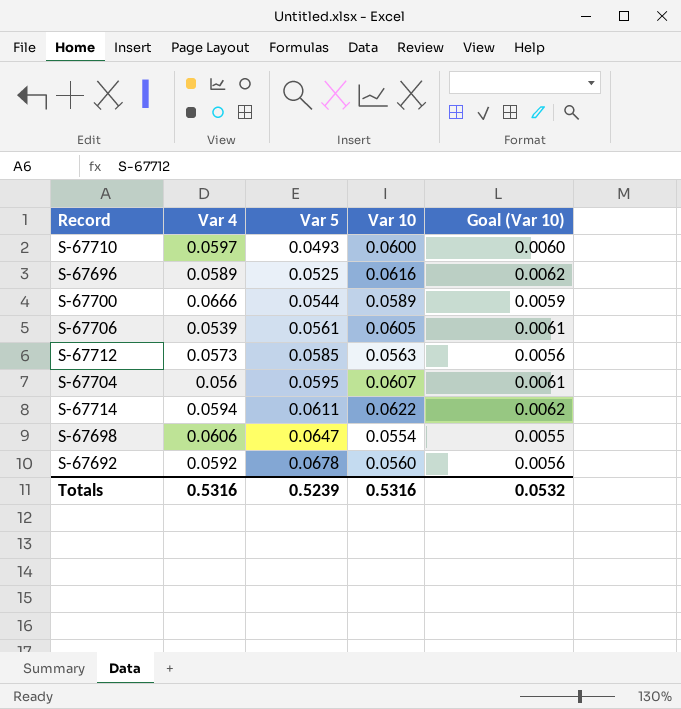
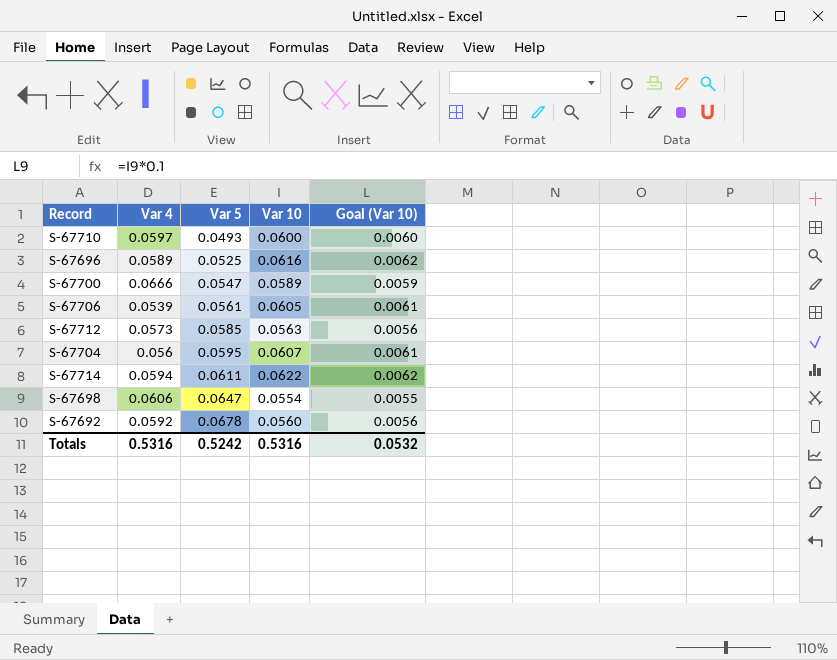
S-67700 | Var 5: 0.0544 -> 0.0547
Totals | Var 5: 0.5239 -> 0.5242

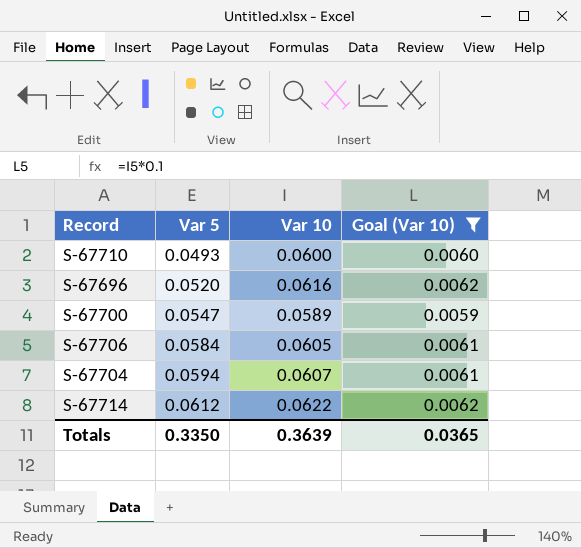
filter: none -> Goal (Var 10) >= 0.0059
column Var 4 | position: 2 -> none
S-67696 | Var 5: 0.0525 -> 0.0520
S-67706 | Var 5: 0.0561 -> 0.0584
S-67704 | Var 5: 0.0595 -> 0.0594
S-67714 | Var 5: 0.0611 -> 0.0612
Totals | Var 5: 0.5242 -> 0.3350
Totals | Var 10: 0.5316 -> 0.3639
Totals | Goal (Var 10): 0.0532 -> 0.0365

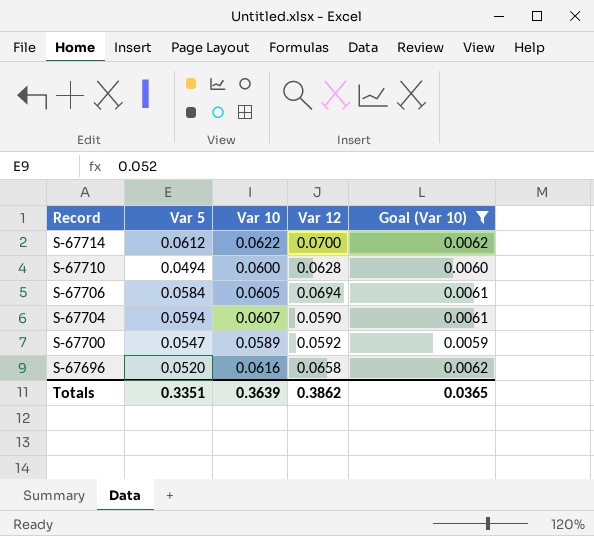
row order: Var 5 ascending -> Record descending
column Var 12 | position: none -> 4
S-67710 | Var 5: 0.0493 -> 0.0494
Totals | Var 5: 0.3350 -> 0.3351

